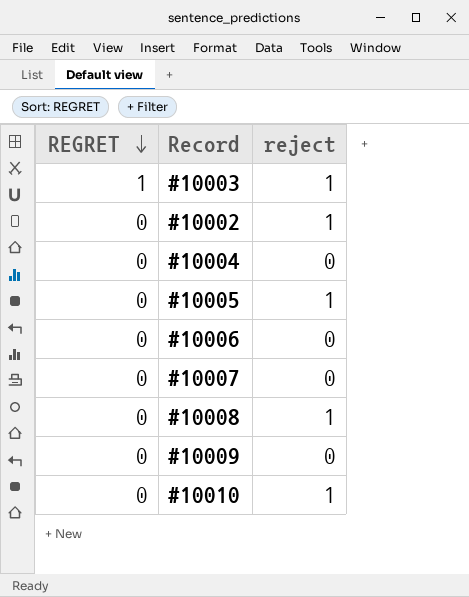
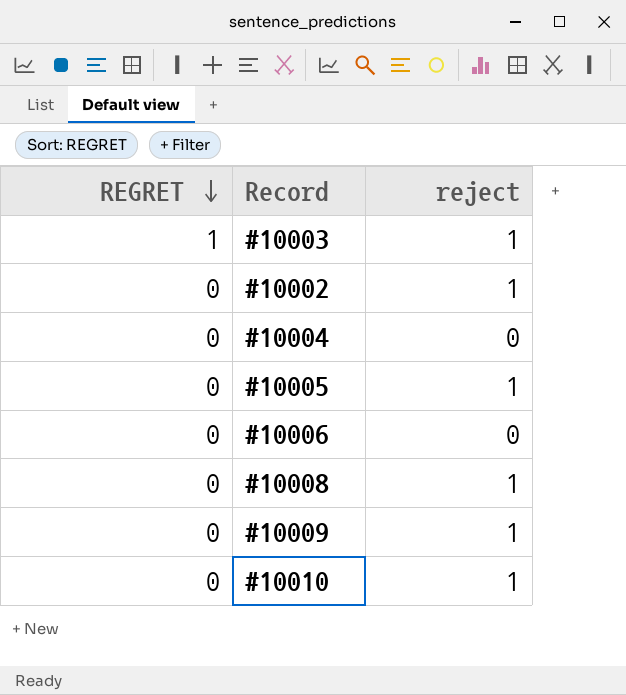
row #10007: 0 | 0 -> none
#10009 | reject: 0 -> 1

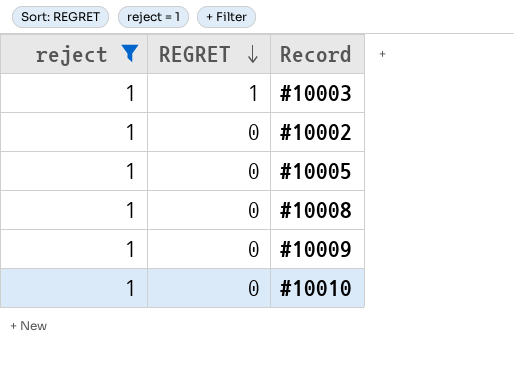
filter: none -> reject = 1
column reject | position: 3 -> 1

